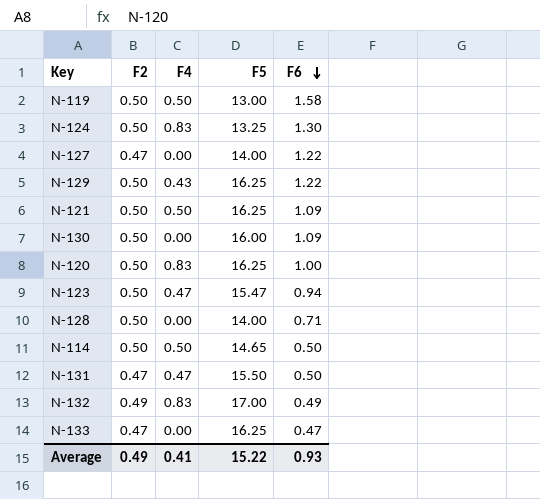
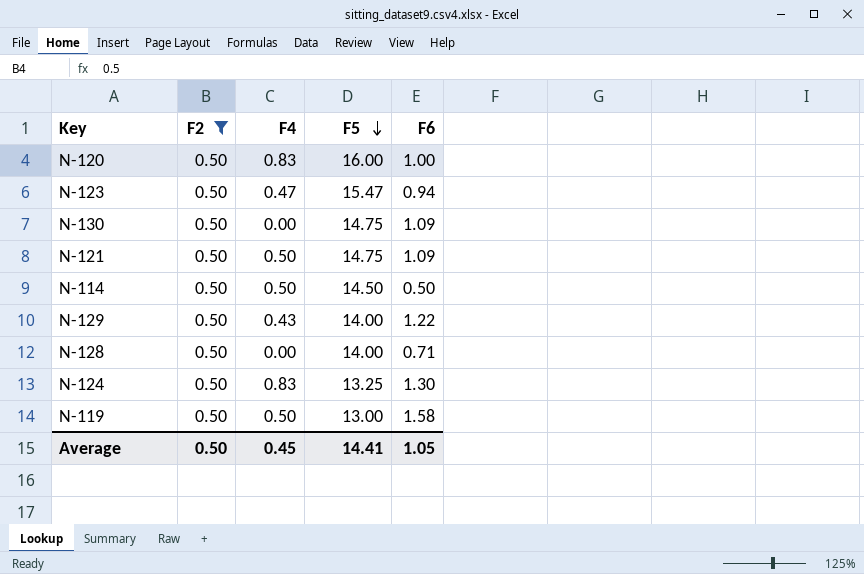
filter: none -> F2 = 0.50
row order: F6 descending -> F5 descending
N-120 | F5: 16.25 -> 16.00
N-130 | F5: 16.00 -> 14.75
N-121 | F5: 16.25 -> 14.75
N-114 | F5: 14.65 -> 14.50
N-129 | F5: 16.25 -> 14.00
Average | F2: 0.49 -> 0.50
Average | F4: 0.41 -> 0.45
Average | F5: 15.22 -> 14.41
Average | F6: 0.93 -> 1.05

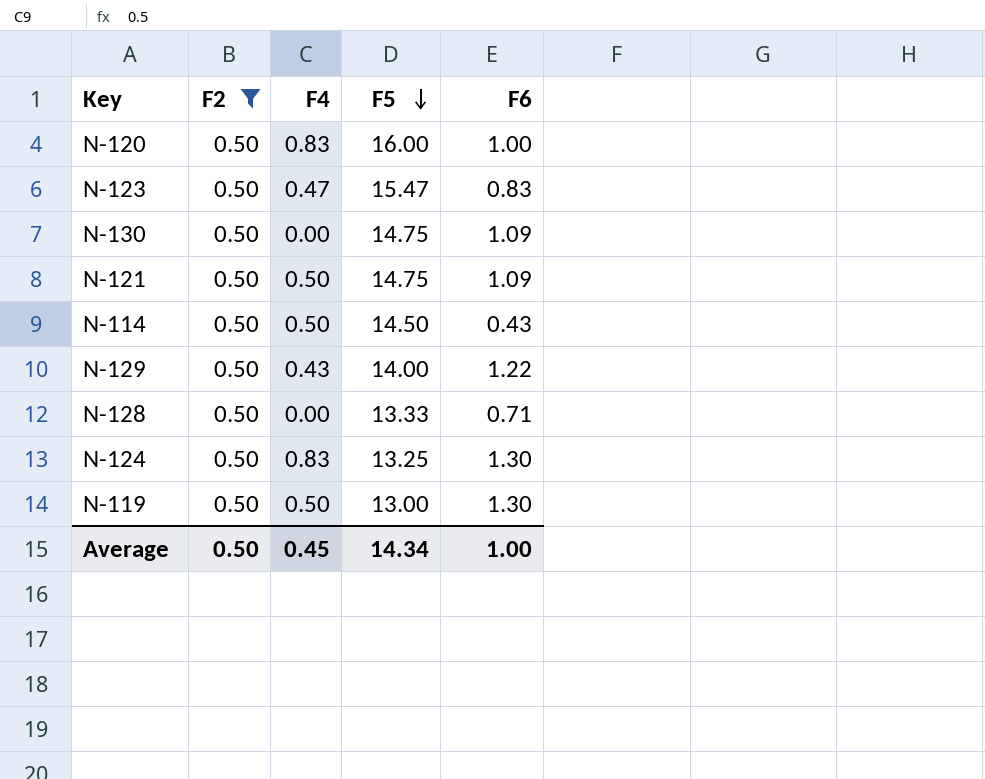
N-123 | F6: 0.94 -> 0.83
N-114 | F6: 0.50 -> 0.43
N-128 | F5: 14.00 -> 13.33
N-119 | F6: 1.58 -> 1.30
Average | F5: 14.41 -> 14.34
Average | F6: 1.05 -> 1.00

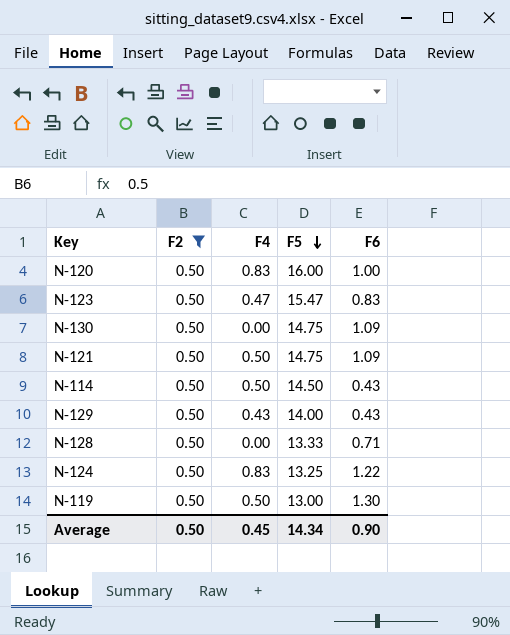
N-129 | F6: 1.22 -> 0.43
N-124 | F6: 1.30 -> 1.22
Average | F6: 1.00 -> 0.90

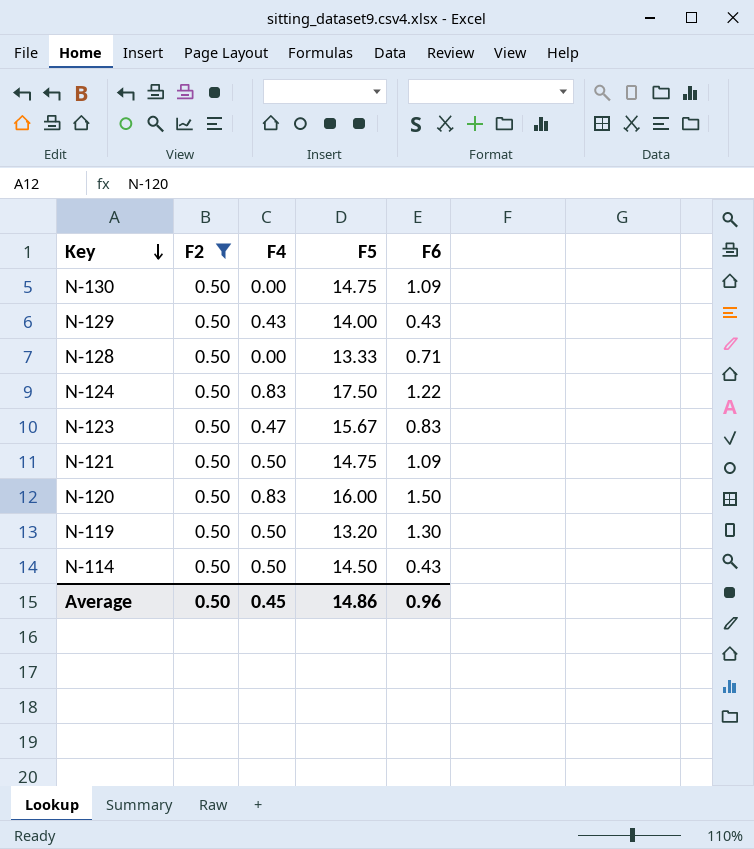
row order: F5 descending -> Key descending
N-124 | F5: 13.25 -> 17.50
N-123 | F5: 15.47 -> 15.67
N-120 | F6: 1.00 -> 1.50
N-119 | F5: 13.00 -> 13.20
Average | F5: 14.34 -> 14.86
Average | F6: 0.90 -> 0.96

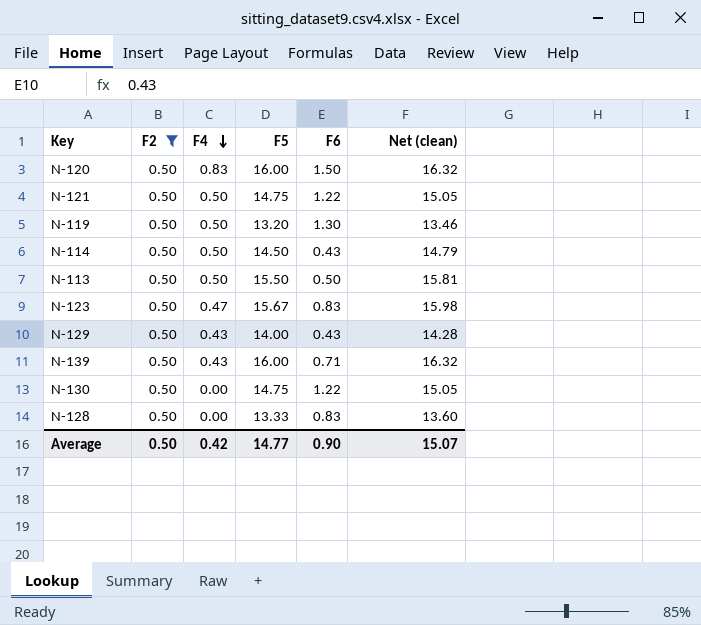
row order: Key descending -> F4 descending
column Net (clean) | formula: none -> [F5] * 1.02
row N-124: 0.50 | 0.83 | 17.50 | 1.22 -> none
N-121 | F6: 1.09 -> 1.22
row N-113: none -> 0.50 | 0.50 | 15.50 | 0.50 | 15.81
row N-139: none -> 0.50 | 0.43 | 16.00 | 0.71 | 16.32
N-130 | F6: 1.09 -> 1.22
N-128 | F6: 0.71 -> 0.83
Average | F4: 0.45 -> 0.42
Average | F5: 14.86 -> 14.77
Average | F6: 0.96 -> 0.90

